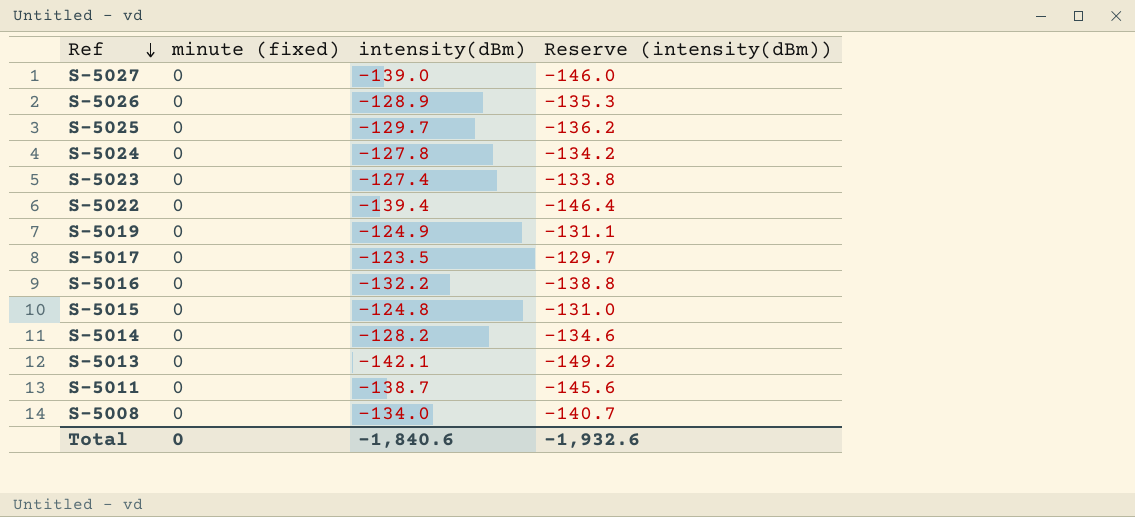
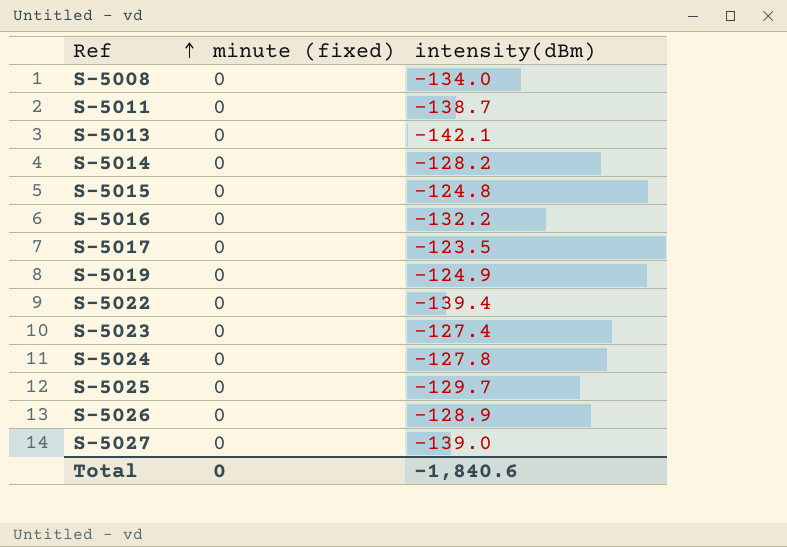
row order: Ref descending -> Ref ascending
column Reserve (intensity(dBm)) | formula: [intensity(dBm)] * 1.05 -> none

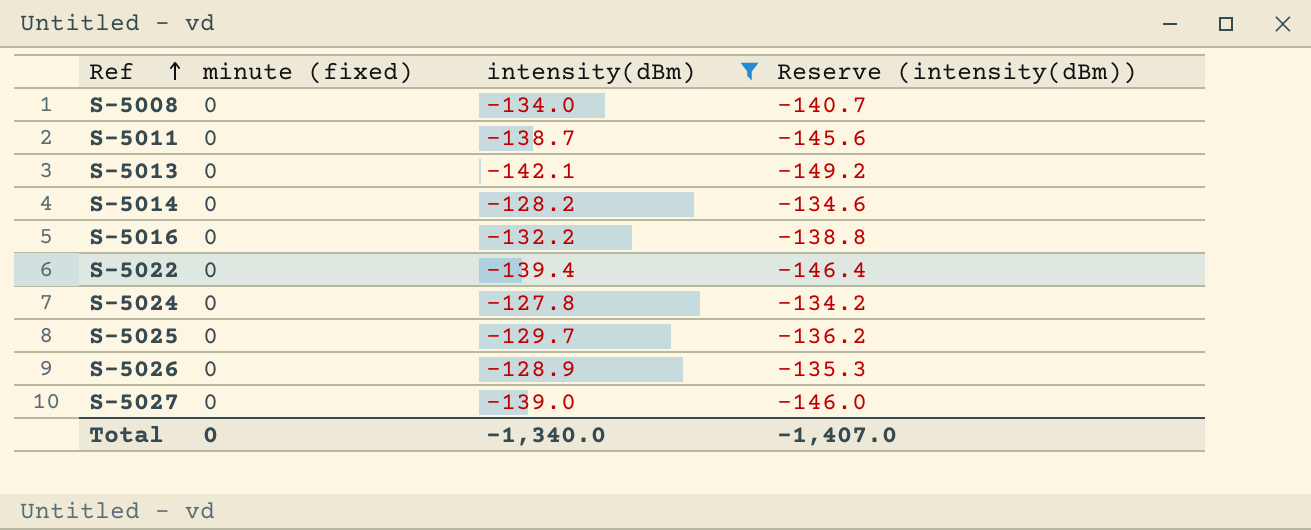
filter: none -> intensity(dBm) <= -127.8
column Reserve (intensity(dBm)) | formula: none -> [intensity(dBm)] * 1.05
Total | intensity(dBm): -1,840.6 -> -1,340.0

